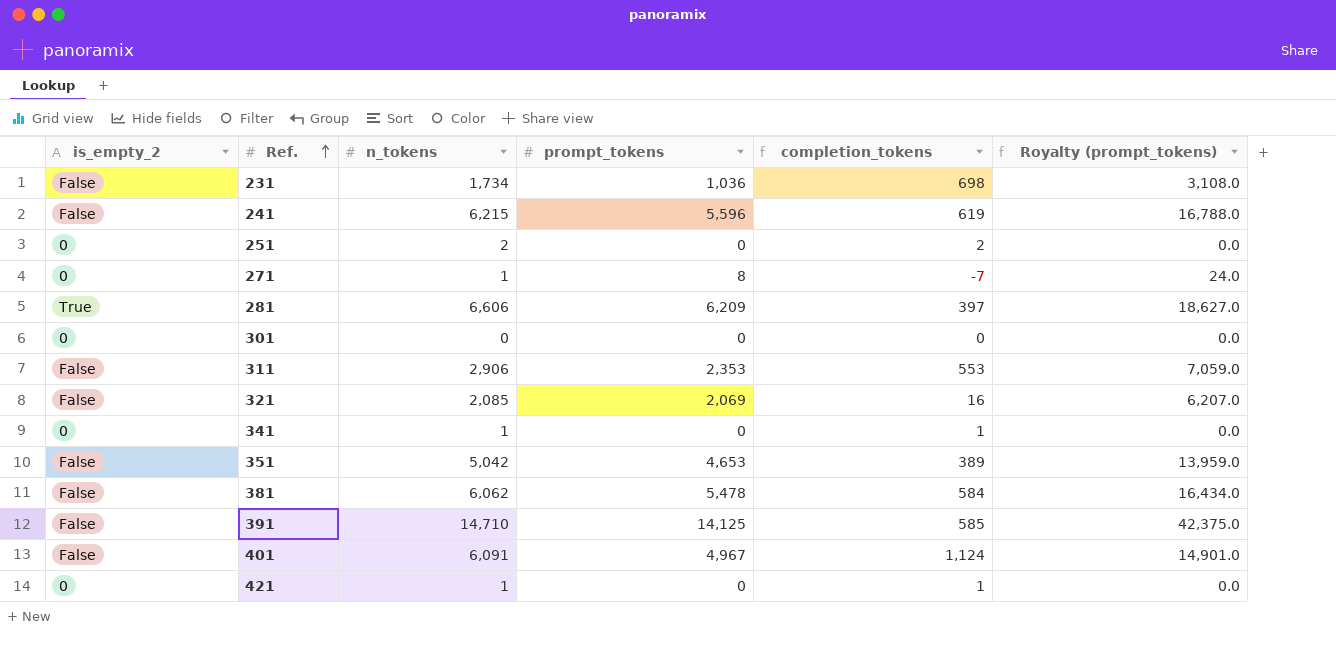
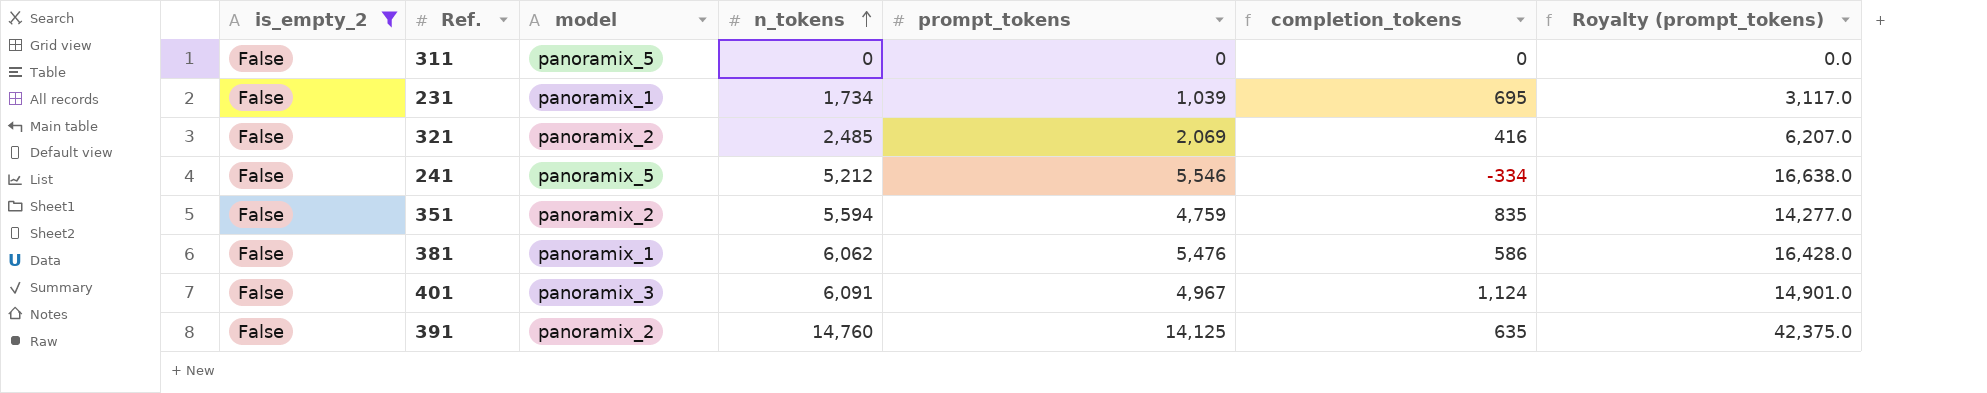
filter: none -> is_empty_2 = False
row order: Ref. ascending -> n_tokens ascending
column model | position: none -> 3
311 | n_tokens: 2,906 -> 0
311 | prompt_tokens: 2,353 -> 0
311 | completion_tokens: 553 -> 0
311 | Royalty (prompt_tokens): 7,059.0 -> 0.0
231 | prompt_tokens: 1,036 -> 1,039
231 | completion_tokens: 698 -> 695
231 | Royalty (prompt_tokens): 3,108.0 -> 3,117.0
321 | n_tokens: 2,085 -> 2,485
321 | completion_tokens: 16 -> 416
241 | n_tokens: 6,215 -> 5,212
241 | prompt_tokens: 5,596 -> 5,546
241 | completion_tokens: 619 -> -334
241 | Royalty (prompt_tokens): 16,788.0 -> 16,638.0
351 | n_tokens: 5,042 -> 5,594
351 | prompt_tokens: 4,653 -> 4,759
351 | completion_tokens: 389 -> 835
351 | Royalty (prompt_tokens): 13,959.0 -> 14,277.0
381 | prompt_tokens: 5,478 -> 5,476
381 | completion_tokens: 584 -> 586
381 | Royalty (prompt_tokens): 16,434.0 -> 16,428.0
391 | n_tokens: 14,710 -> 14,760
391 | completion_tokens: 585 -> 635

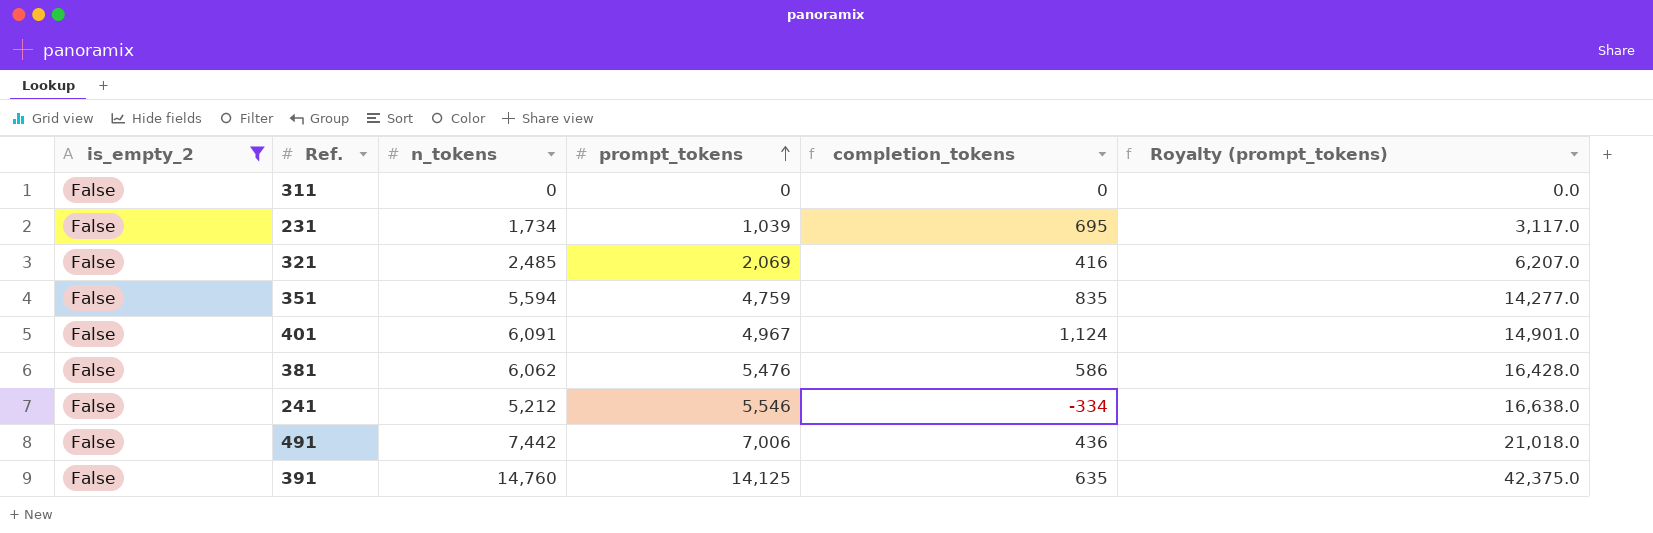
row order: n_tokens ascending -> prompt_tokens ascending
column model | position: 3 -> none
row 491: none -> False | 7,442 | 7,006 | 436 | 21,018.0

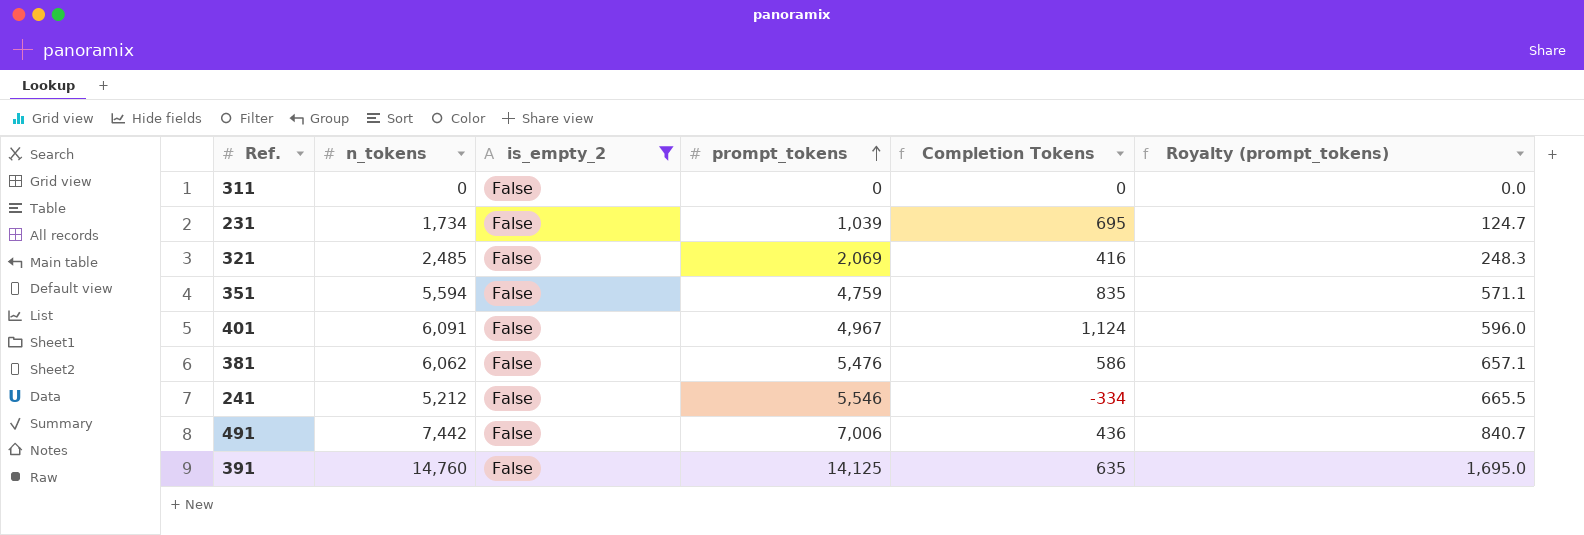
column is_empty_2 | position: 1 -> 3
column name: completion_tokens -> Completion Tokens
column Royalty (prompt_tokens) | formula: [prompt_tokens] * 3 -> [prompt_tokens] * 0.12

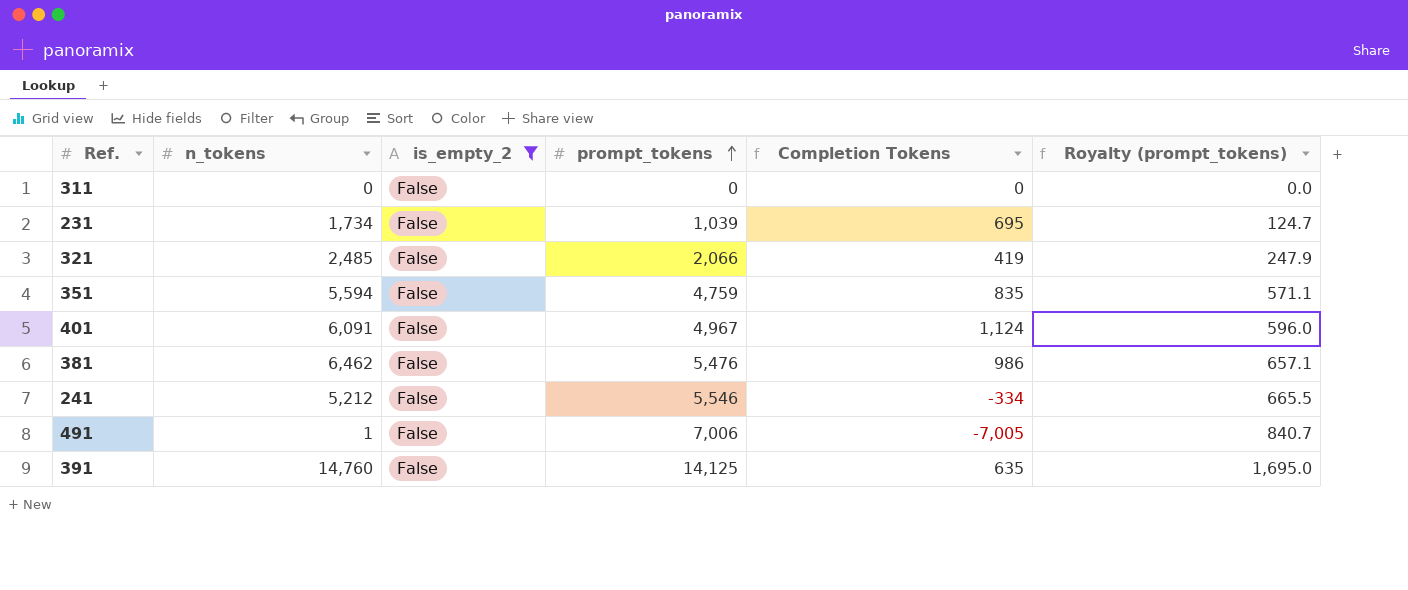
321 | prompt_tokens: 2,069 -> 2,066
321 | Completion Tokens: 416 -> 419
321 | Royalty (prompt_tokens): 248.3 -> 247.9
381 | n_tokens: 6,062 -> 6,462
381 | Completion Tokens: 586 -> 986
491 | n_tokens: 7,442 -> 1
491 | Completion Tokens: 436 -> -7,005

